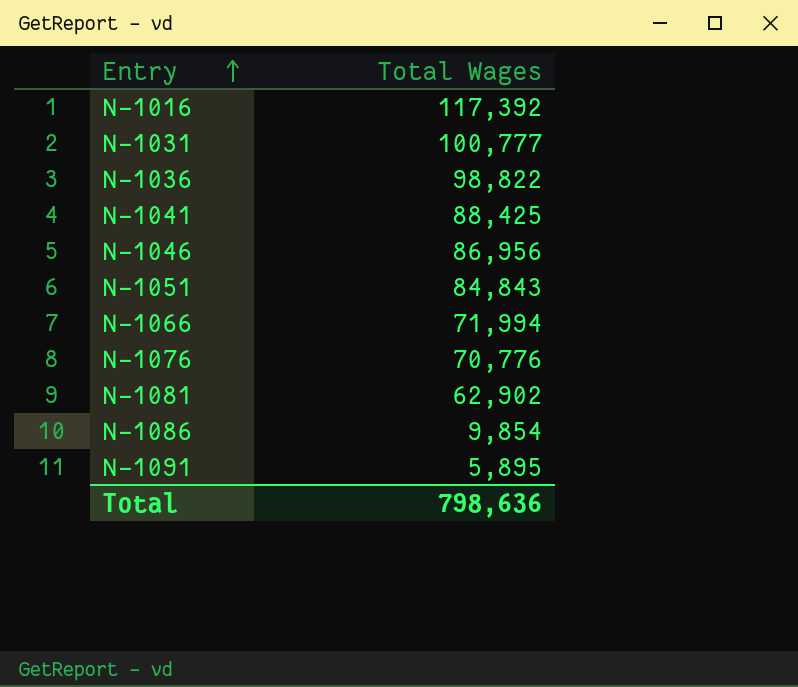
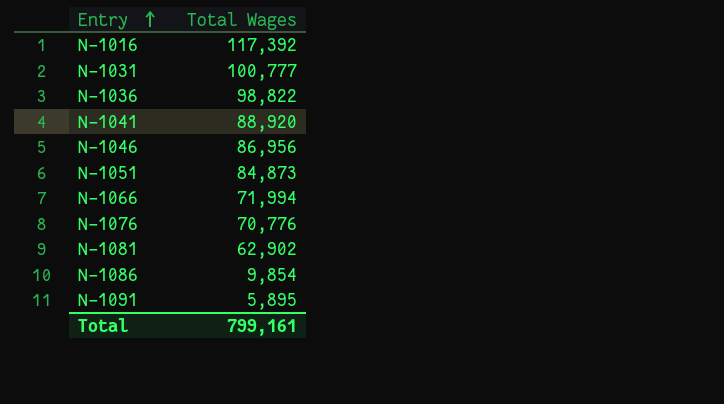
N-1041 | Total Wages: 88,425 -> 88,920
N-1051 | Total Wages: 84,843 -> 84,873
Total | Total Wages: 798,636 -> 799,161

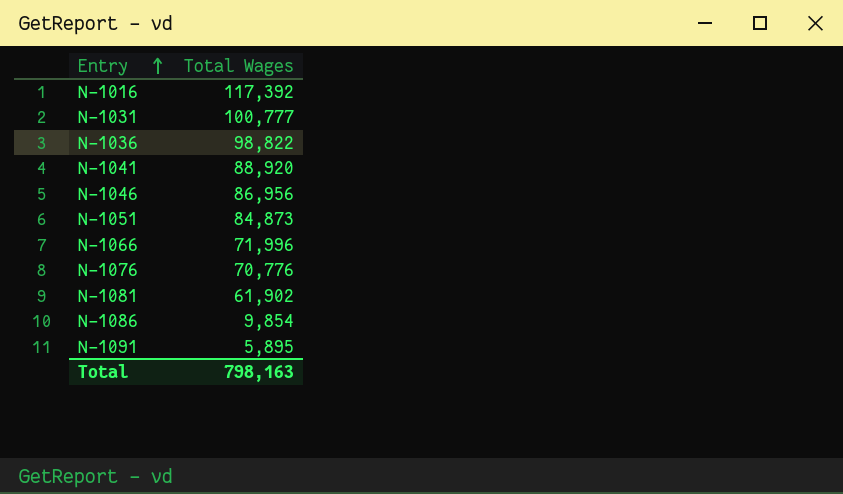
N-1066 | Total Wages: 71,994 -> 71,996
N-1081 | Total Wages: 62,902 -> 61,902
Total | Total Wages: 799,161 -> 798,163

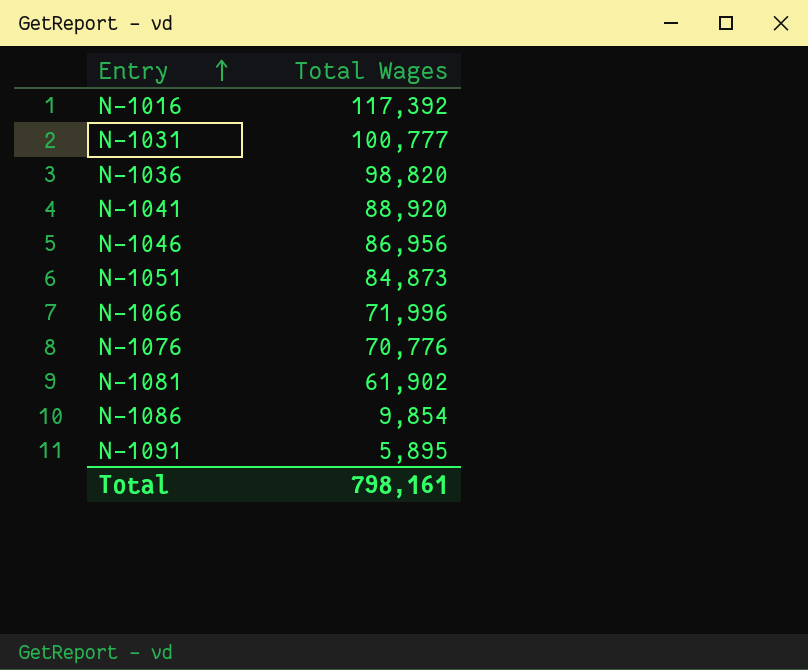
N-1036 | Total Wages: 98,822 -> 98,820
Total | Total Wages: 798,163 -> 798,161

